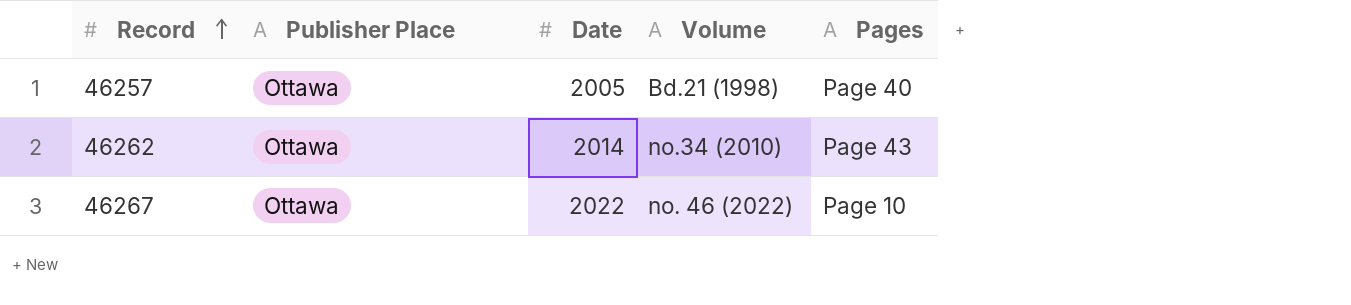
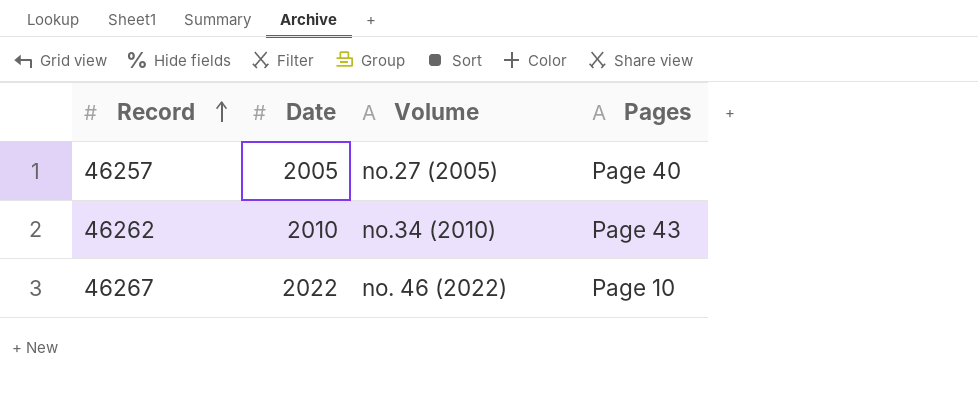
column Publisher Place | position: 2 -> none
46257 | Volume: Bd.21 (1998) -> no.27 (2005)
46262 | Date: 2014 -> 2010

